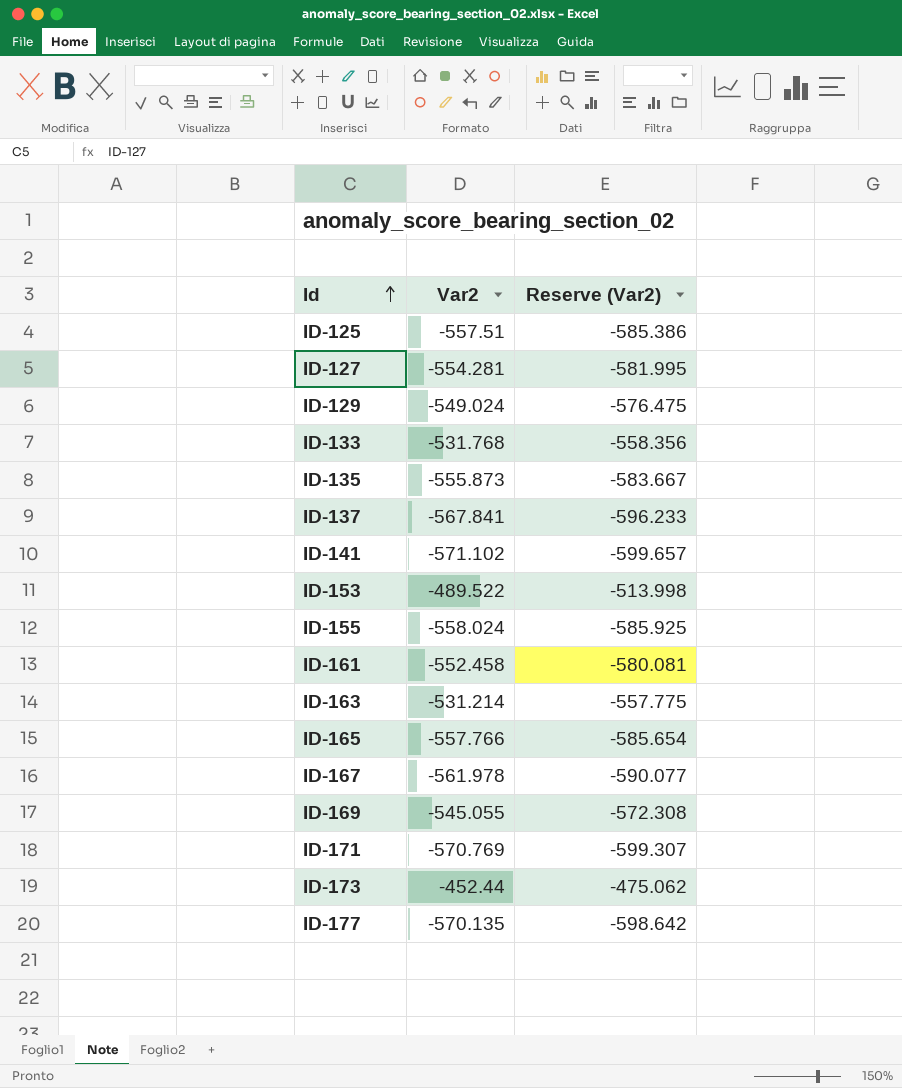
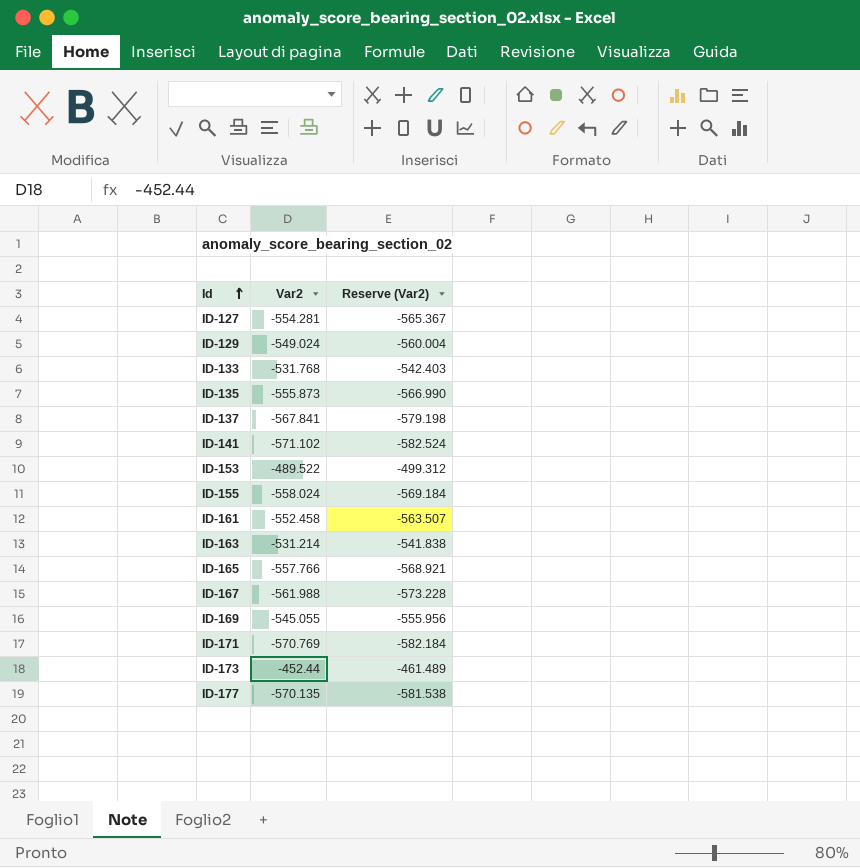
column Reserve (Var2) | formula: [Var2] * 1.05 -> [Var2] * 1.02
row ID-125: -557.51 | -585.386 -> none
ID-167 | Var2: -561.978 -> -561.988

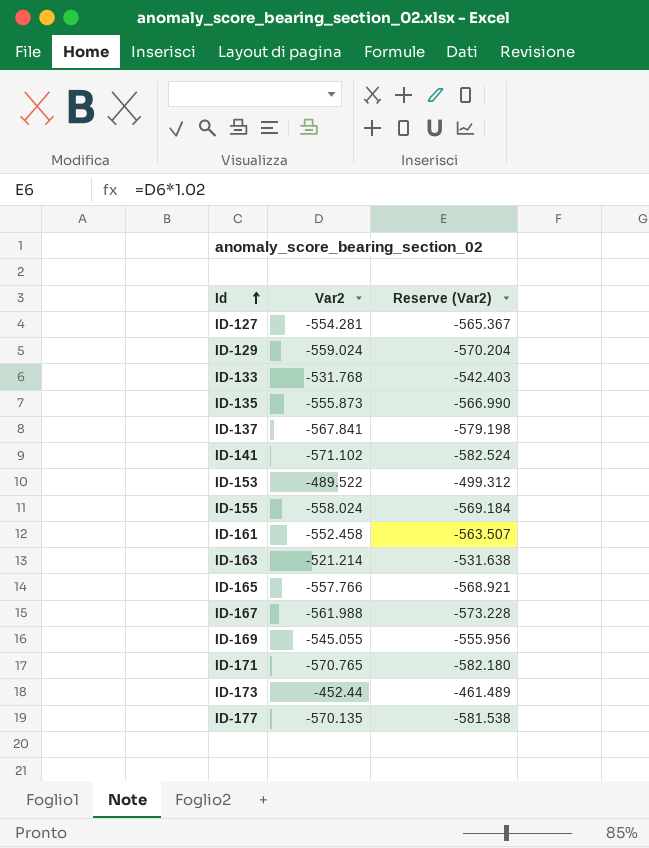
ID-129 | Var2: -549.024 -> -559.024
ID-129 | Reserve (Var2): -560.004 -> -570.204
ID-163 | Var2: -531.214 -> -521.214
ID-163 | Reserve (Var2): -541.838 -> -531.638
ID-171 | Var2: -570.769 -> -570.765
ID-171 | Reserve (Var2): -582.184 -> -582.180

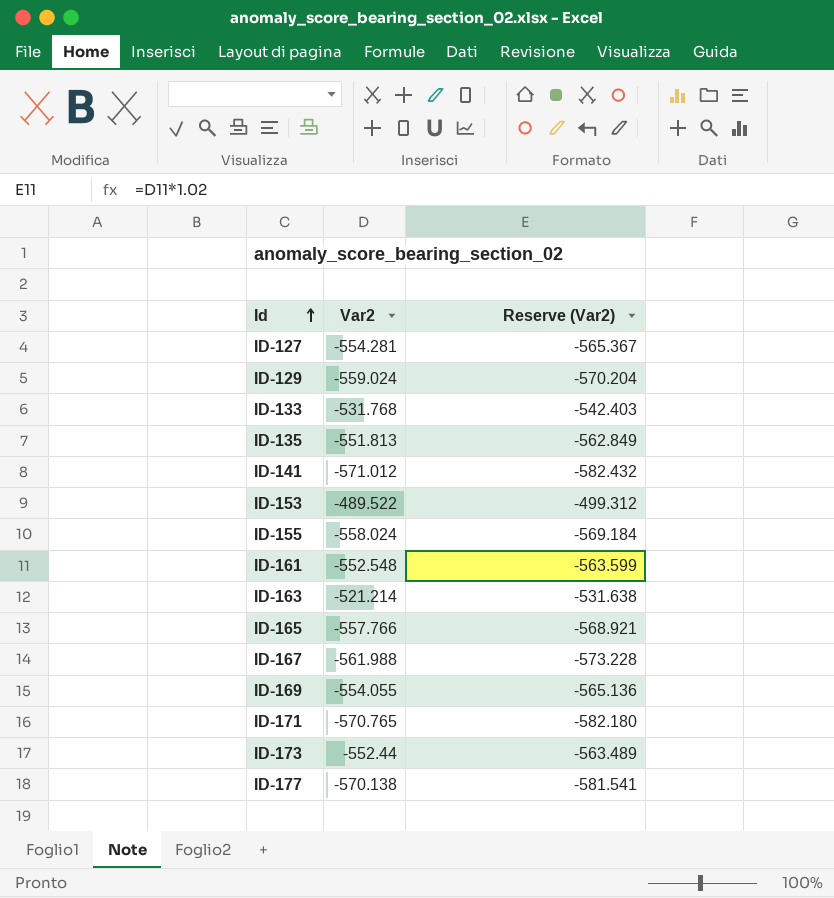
row ID-137: -567.841 | -579.198 -> none
ID-135 | Var2: -555.873 -> -551.813
ID-135 | Reserve (Var2): -566.990 -> -562.849
ID-141 | Var2: -571.102 -> -571.012
ID-141 | Reserve (Var2): -582.524 -> -582.432
ID-161 | Var2: -552.458 -> -552.548
ID-161 | Reserve (Var2): -563.507 -> -563.599
ID-169 | Var2: -545.055 -> -554.055
ID-169 | Reserve (Var2): -555.956 -> -565.136
ID-173 | Var2: -452.44 -> -552.44
ID-173 | Reserve (Var2): -461.489 -> -563.489
ID-177 | Var2: -570.135 -> -570.138
ID-177 | Reserve (Var2): -581.538 -> -581.541

